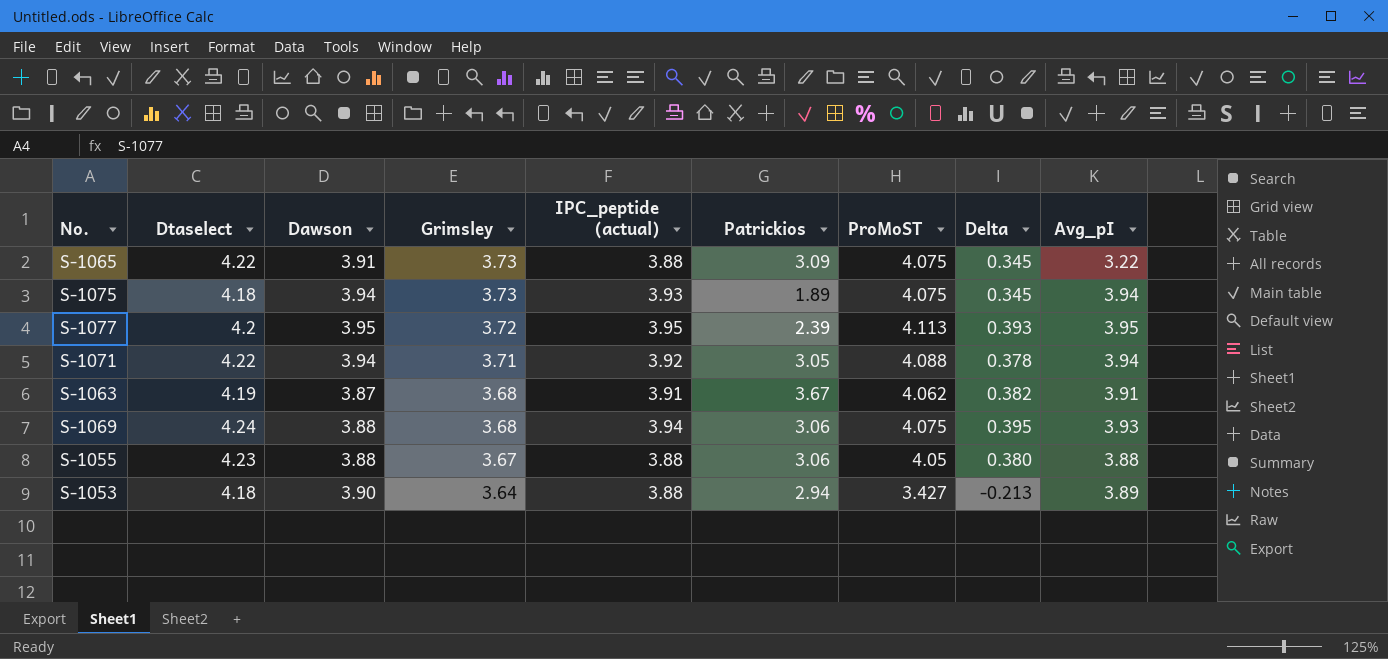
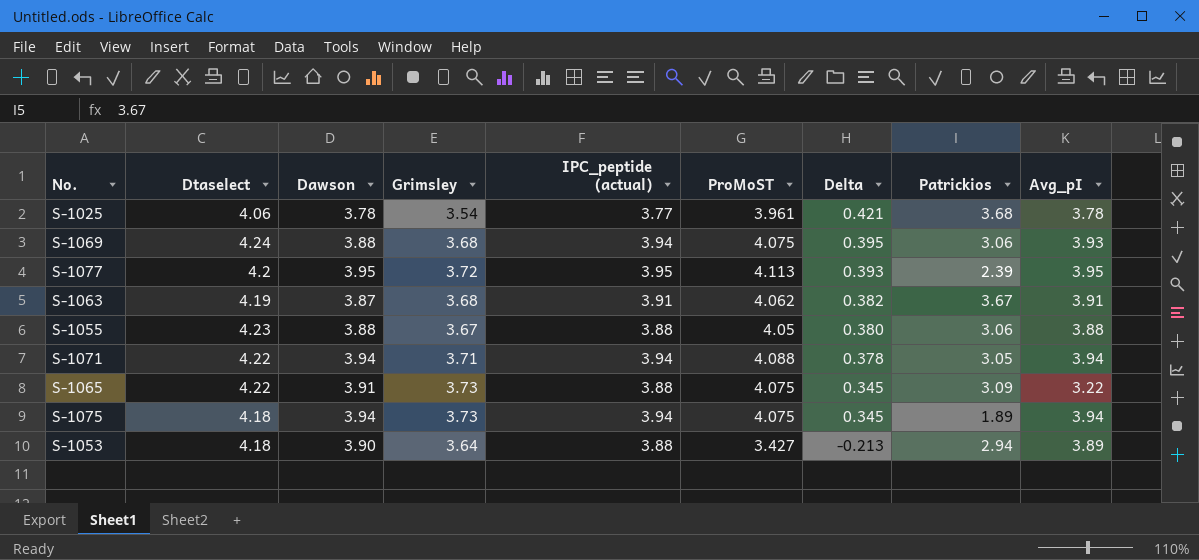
row order: Grimsley descending -> Delta descending
column Patrickios | position: 6 -> 8
row S-1025: none -> 4.06 | 3.78 | 3.54 | 3.77 | 3.961 | 0.421 | 3.68 | 3.78
S-1071 | IPC_peptide (actual): 3.92 -> 3.94
S-1075 | IPC_peptide (actual): 3.93 -> 3.94

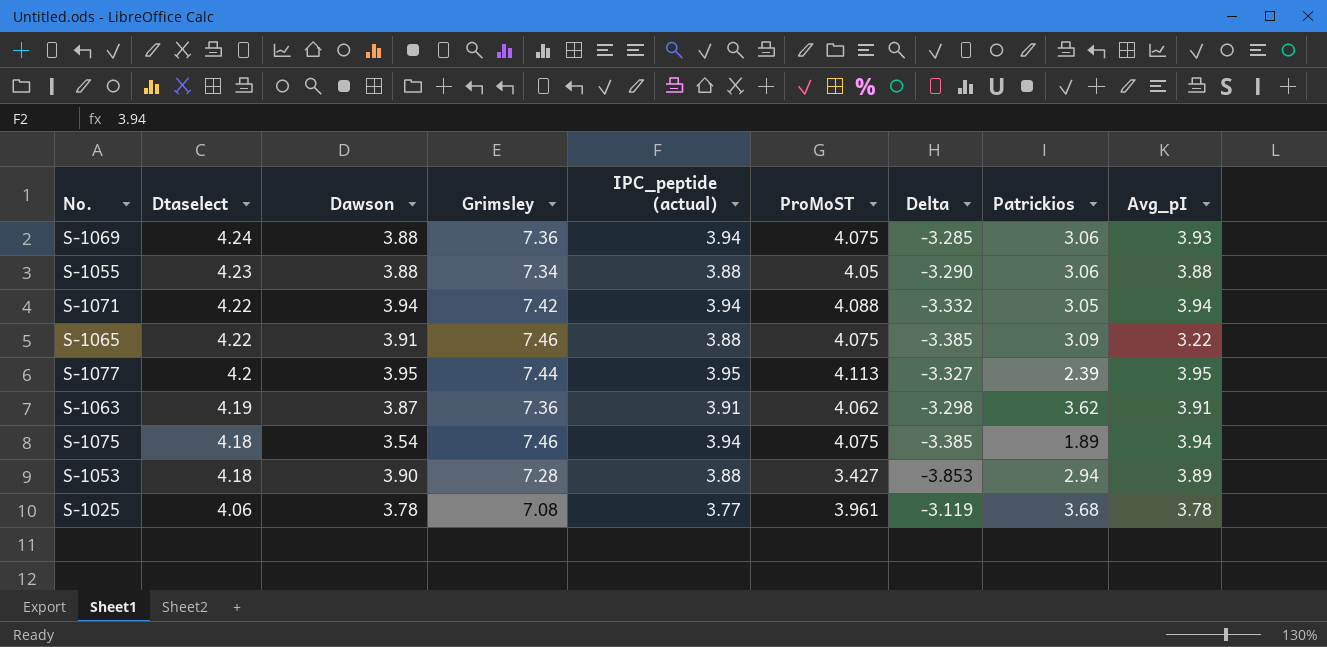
row order: Delta descending -> Dtaselect descending
S-1069 | Grimsley: 3.68 -> 7.36
S-1069 | Delta: 0.395 -> -3.285
S-1055 | Grimsley: 3.67 -> 7.34
S-1055 | Delta: 0.380 -> -3.290
S-1071 | Grimsley: 3.71 -> 7.42
S-1071 | Delta: 0.378 -> -3.332
S-1065 | Grimsley: 3.73 -> 7.46
S-1065 | Delta: 0.345 -> -3.385
S-1077 | Grimsley: 3.72 -> 7.44
S-1077 | Delta: 0.393 -> -3.327
S-1063 | Grimsley: 3.68 -> 7.36
S-1063 | Delta: 0.382 -> -3.298
S-1063 | Patrickios: 3.67 -> 3.62
S-1075 | Dawson: 3.94 -> 3.54
S-1075 | Grimsley: 3.73 -> 7.46
S-1075 | Delta: 0.345 -> -3.385
S-1053 | Grimsley: 3.64 -> 7.28
S-1053 | Delta: -0.213 -> -3.853
S-1025 | Grimsley: 3.54 -> 7.08
S-1025 | Delta: 0.421 -> -3.119

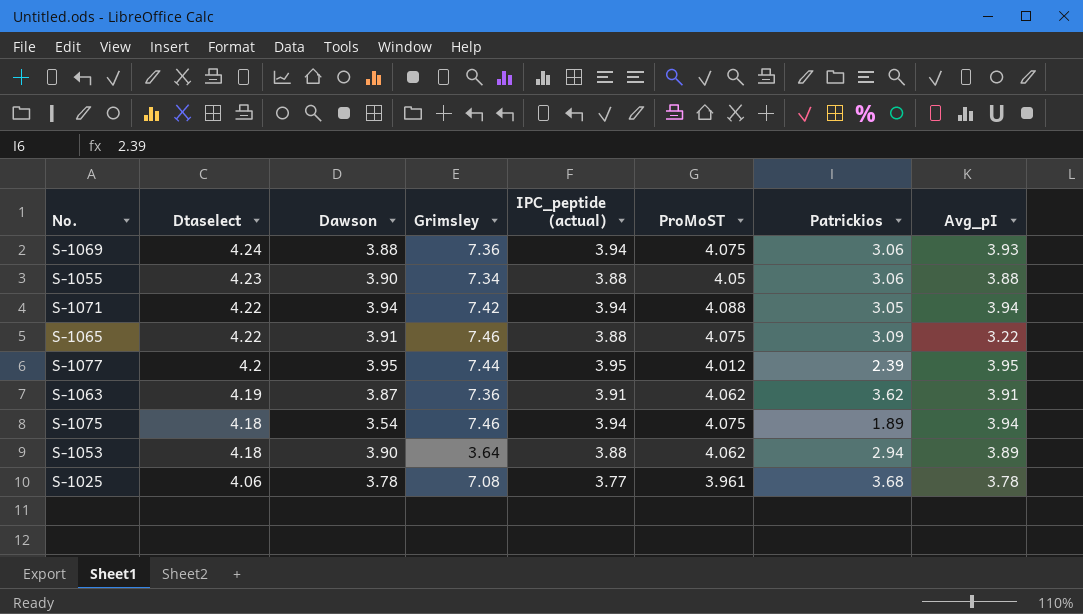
column Delta | formula: [ProMoST] - [Grimsley] -> none
S-1055 | Dawson: 3.88 -> 3.90
S-1077 | ProMoST: 4.113 -> 4.012
S-1053 | Grimsley: 7.28 -> 3.64
S-1053 | ProMoST: 3.427 -> 4.062

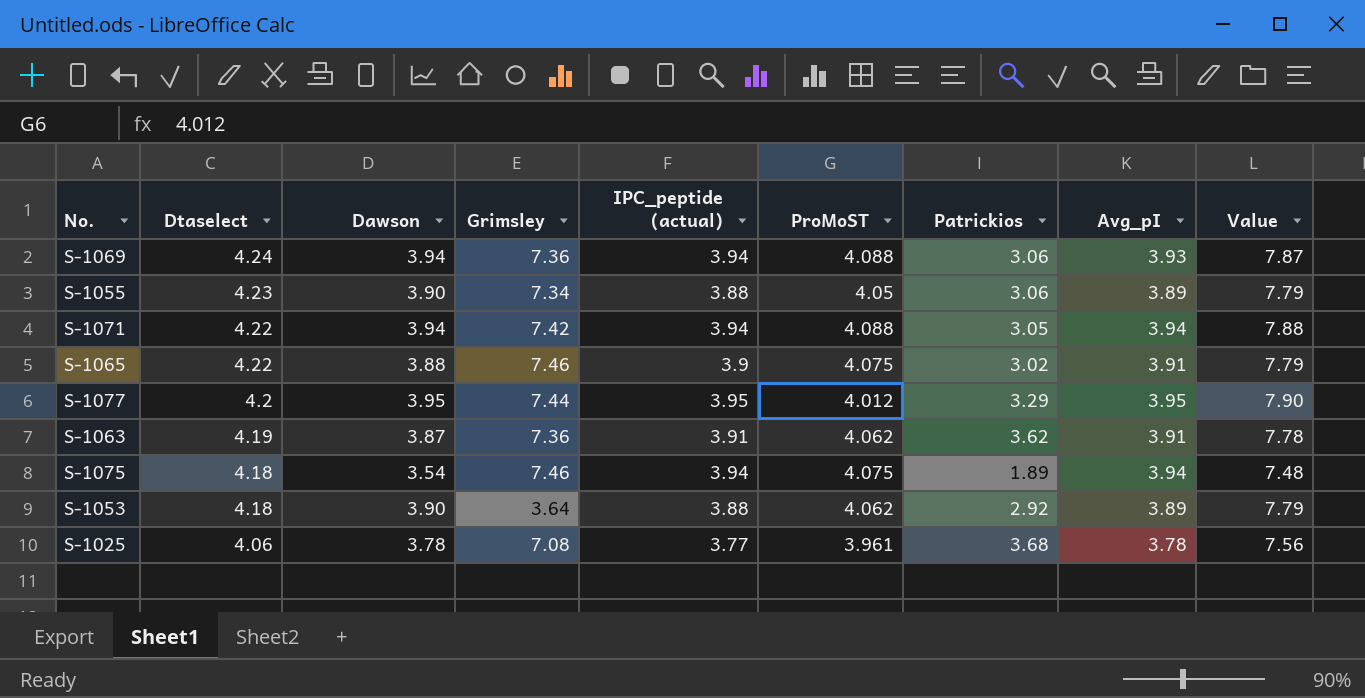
column Value | formula: none -> [Dawson] + [Avg_pI]
S-1069 | Dawson: 3.88 -> 3.94
S-1069 | ProMoST: 4.075 -> 4.088
S-1055 | Avg_pI: 3.88 -> 3.89
S-1065 | Dawson: 3.91 -> 3.88
S-1065 | IPC_peptide (actual): 3.88 -> 3.9
S-1065 | Patrickios: 3.09 -> 3.02
S-1065 | Avg_pI: 3.22 -> 3.91
S-1077 | Patrickios: 2.39 -> 3.29
S-1053 | Patrickios: 2.94 -> 2.92

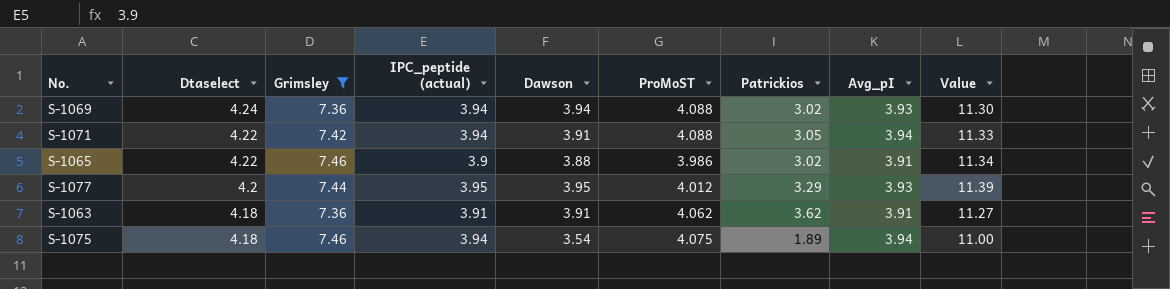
filter: none -> Grimsley >= 7.36
column Dawson | position: 3 -> 5
column Value | formula: [Dawson] + [Avg_pI] -> [Grimsley] + [Dawson]
S-1069 | Patrickios: 3.06 -> 3.02
S-1071 | Dawson: 3.94 -> 3.91
S-1065 | ProMoST: 4.075 -> 3.986
S-1077 | Avg_pI: 3.95 -> 3.93
S-1063 | Dtaselect: 4.19 -> 4.18
S-1063 | Dawson: 3.87 -> 3.91

